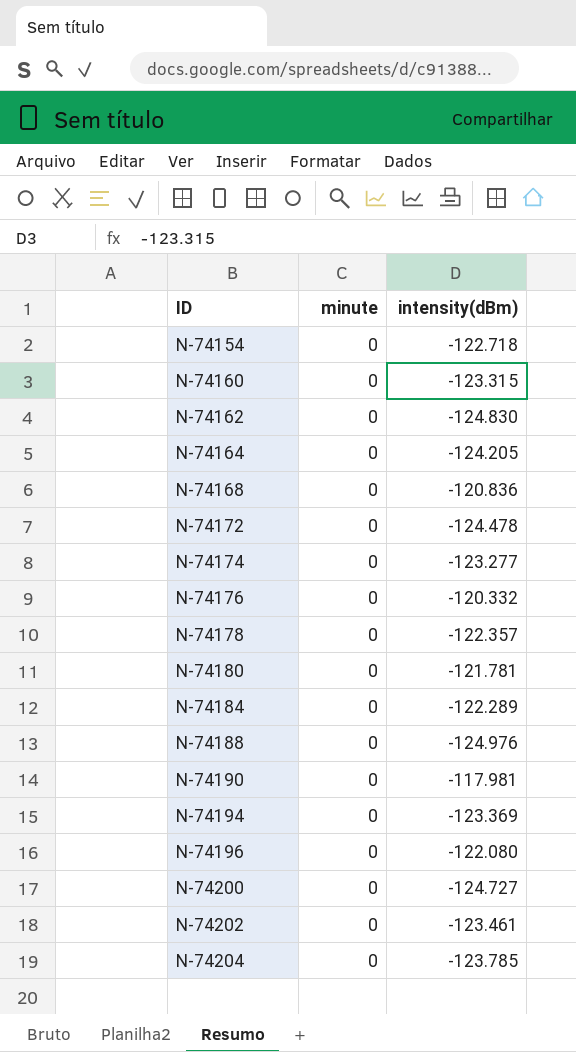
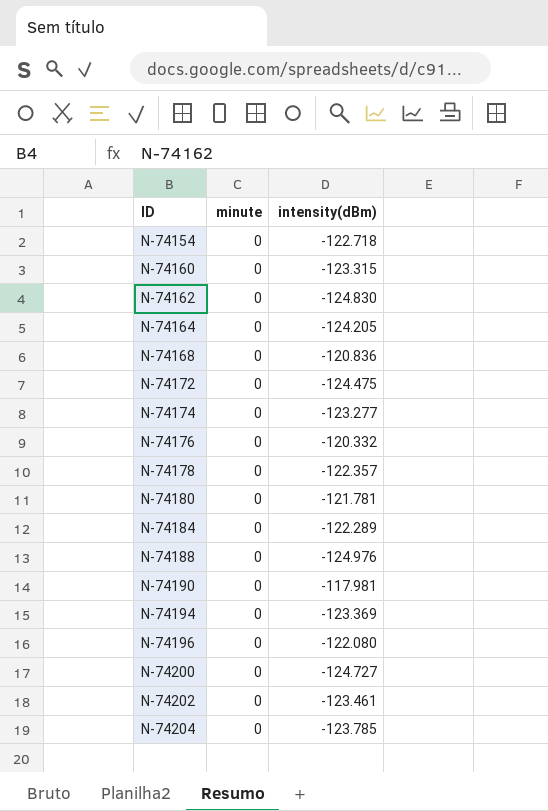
N-74172 | intensity(dBm): -124.478 -> -124.475

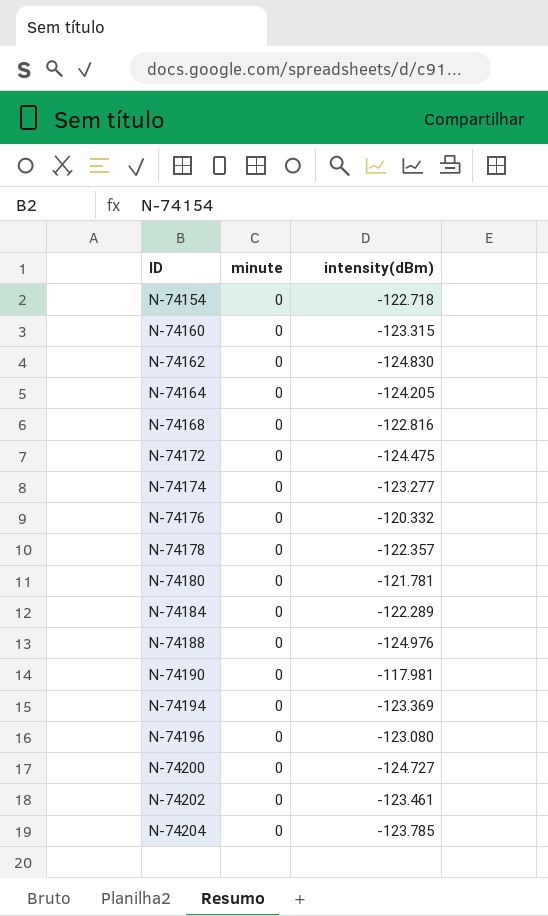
N-74168 | intensity(dBm): -120.836 -> -122.816
N-74196 | intensity(dBm): -122.080 -> -123.080

